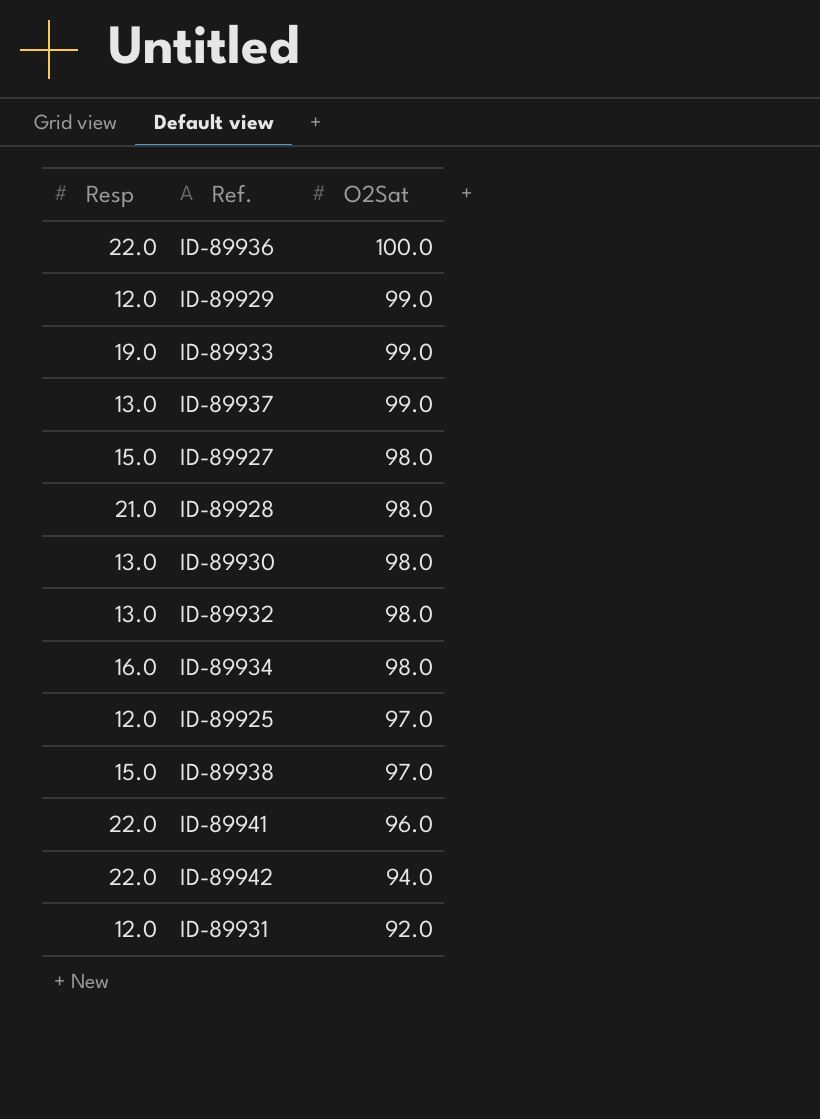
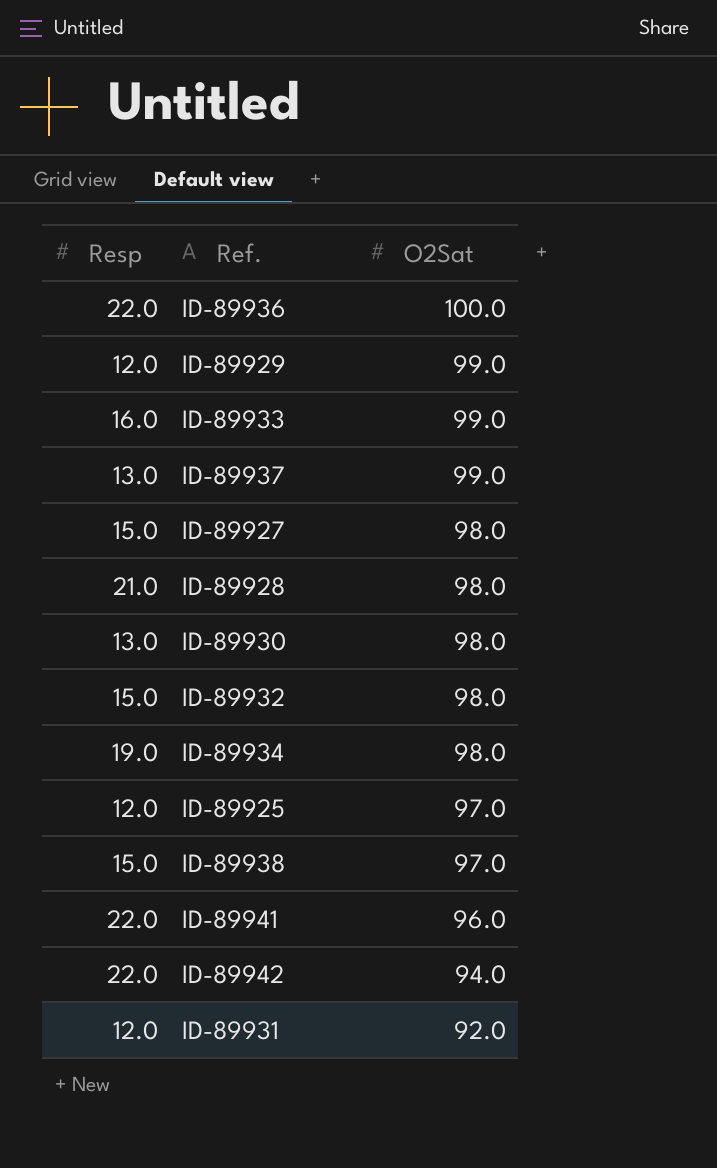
ID-89933 | Resp: 19.0 -> 16.0
ID-89932 | Resp: 13.0 -> 15.0
ID-89934 | Resp: 16.0 -> 19.0

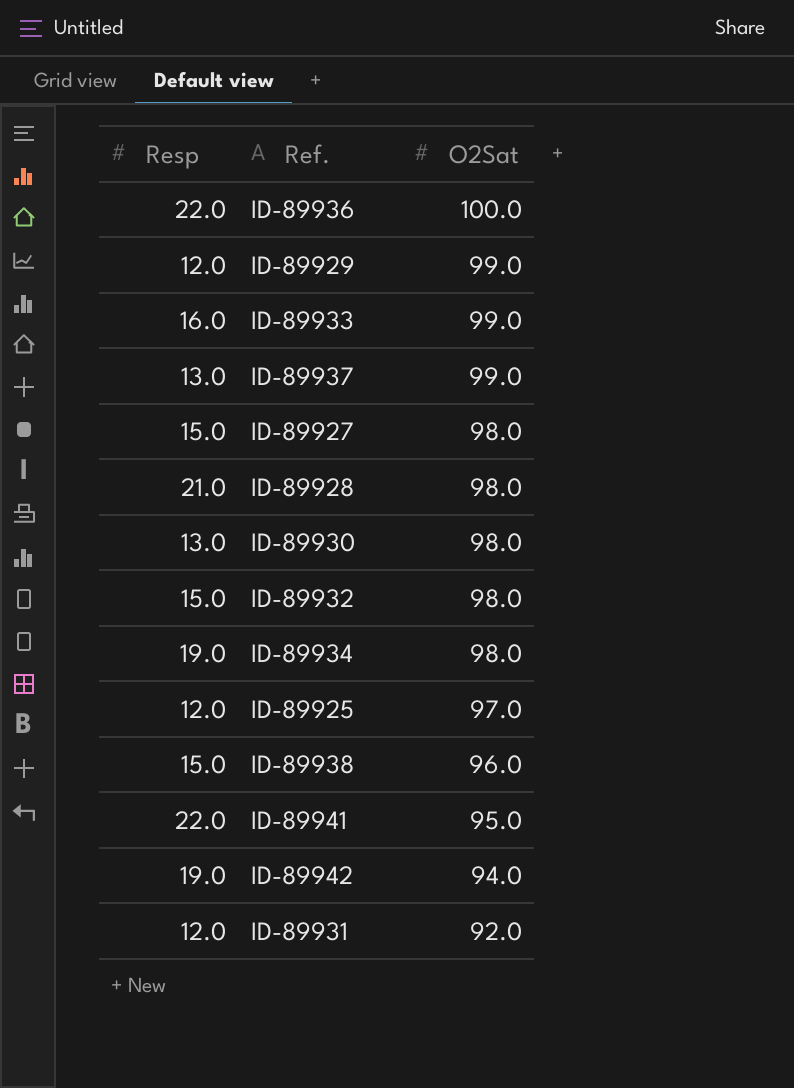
ID-89938 | O2Sat: 97.0 -> 96.0
ID-89941 | O2Sat: 96.0 -> 95.0
ID-89942 | Resp: 22.0 -> 19.0

